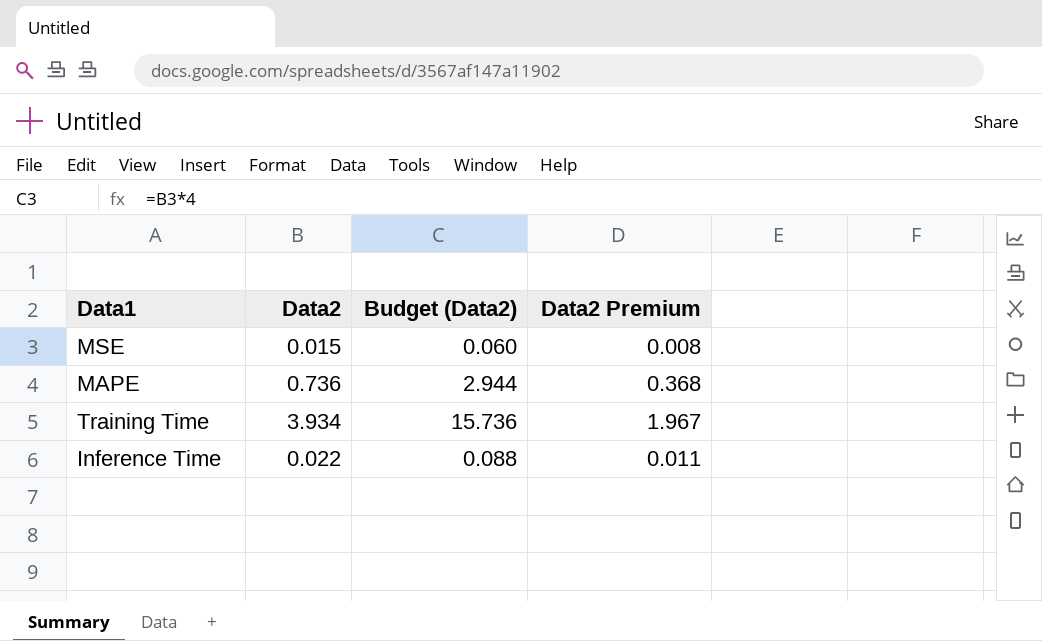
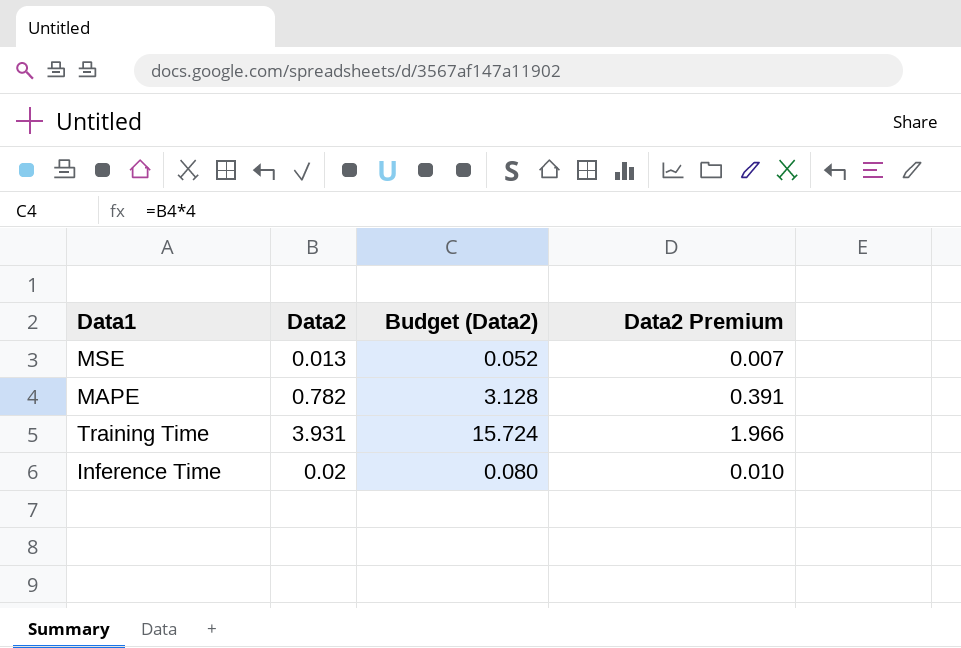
MSE | Data2: 0.015 -> 0.013
MSE | Budget (Data2): 0.060 -> 0.052
MSE | Data2 Premium: 0.008 -> 0.007
MAPE | Data2: 0.736 -> 0.782
MAPE | Budget (Data2): 2.944 -> 3.128
MAPE | Data2 Premium: 0.368 -> 0.391
Training Time | Data2: 3.934 -> 3.931
Training Time | Budget (Data2): 15.736 -> 15.724
Training Time | Data2 Premium: 1.967 -> 1.966
Inference Time | Data2: 0.022 -> 0.02
Inference Time | Budget (Data2): 0.088 -> 0.080
Inference Time | Data2 Premium: 0.011 -> 0.010

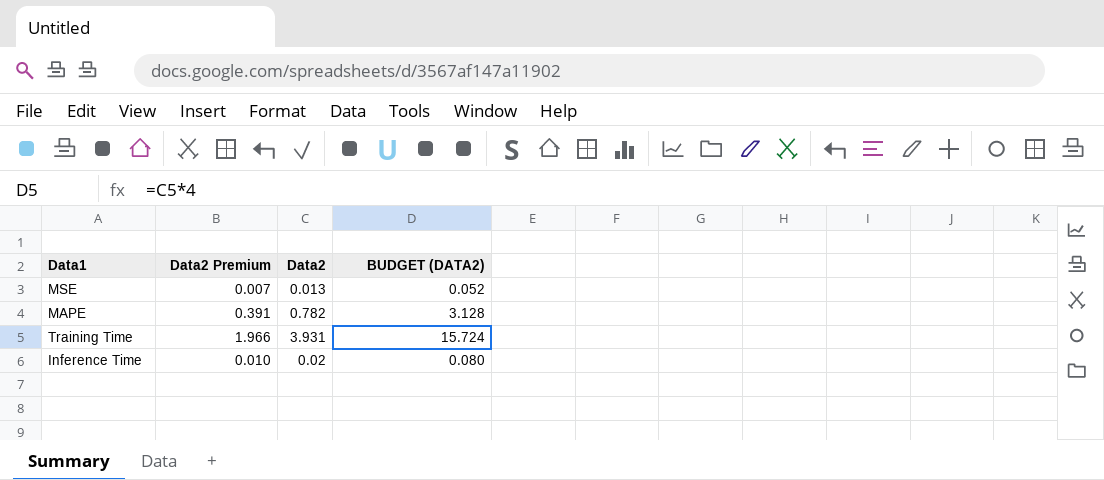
column Data2 Premium | position: 4 -> 2
column name: Budget (Data2) -> BUDGET (DATA2)

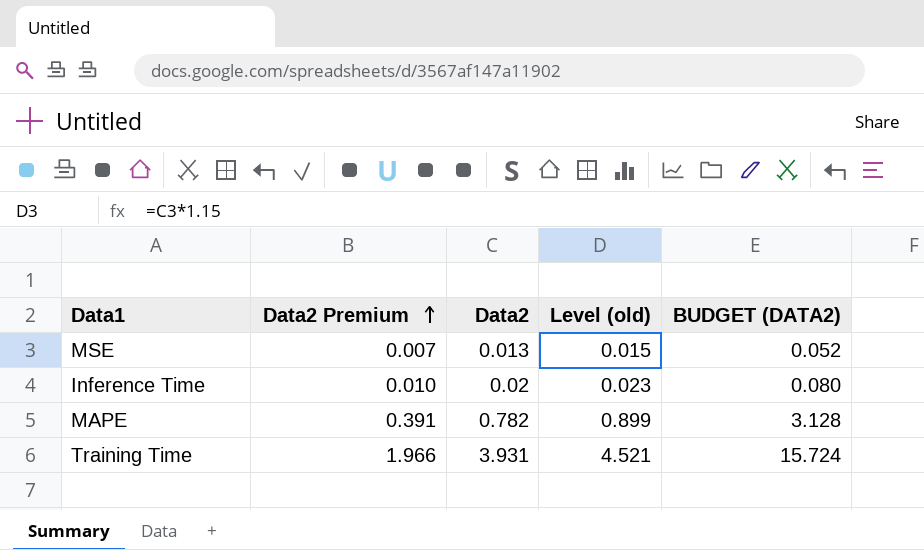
row order: none -> Data2 Premium ascending
column Level (old) | formula: none -> [Data2] * 1.15

